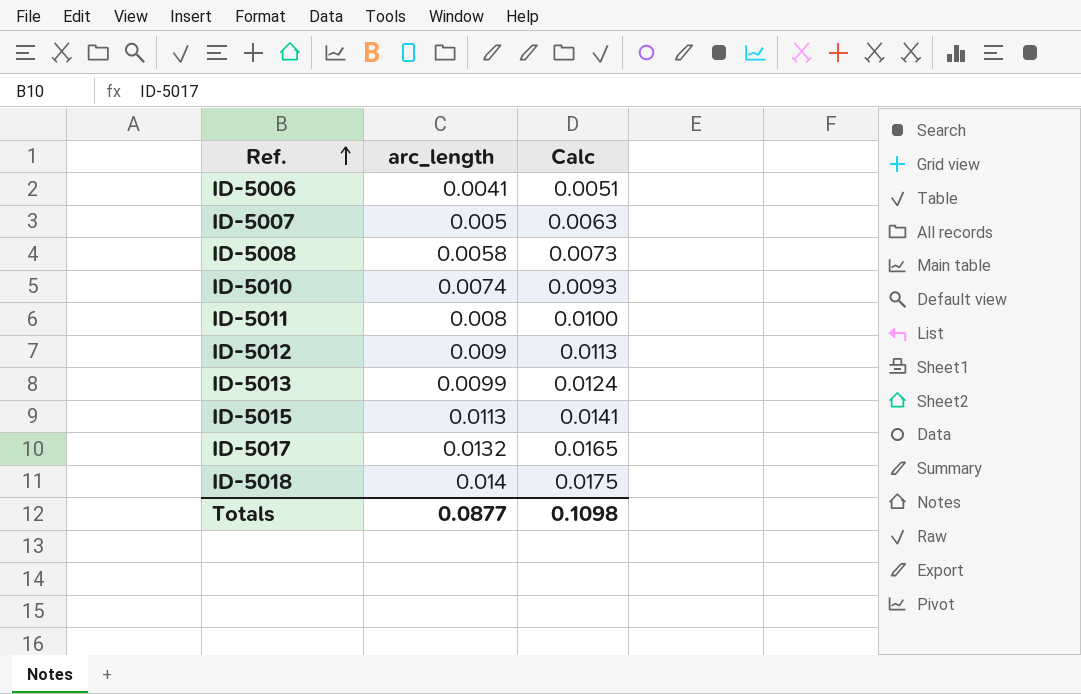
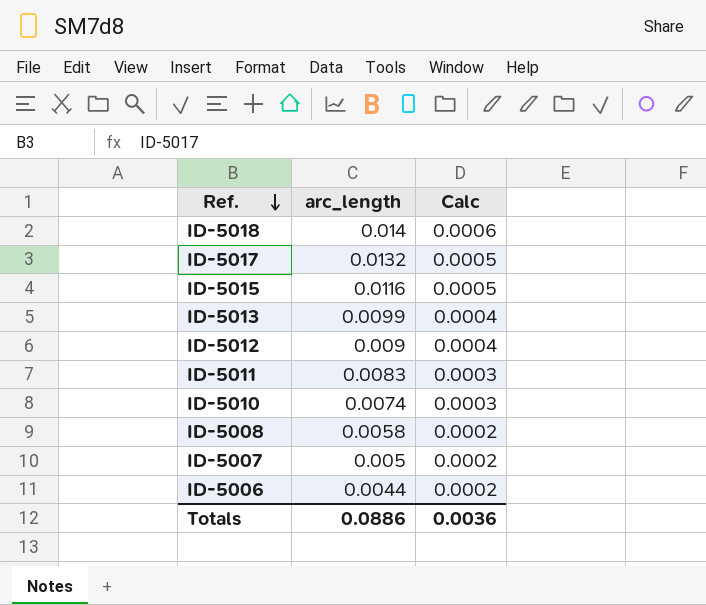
row order: Ref. ascending -> Ref. descending
column Calc | formula: [arc_length] * 1.25 -> [arc_length] * 0.04
ID-5015 | arc_length: 0.0113 -> 0.0116
ID-5011 | arc_length: 0.008 -> 0.0083
ID-5006 | arc_length: 0.0041 -> 0.0044
Totals | arc_length: 0.0877 -> 0.0886
Totals | Calc: 0.1098 -> 0.0036

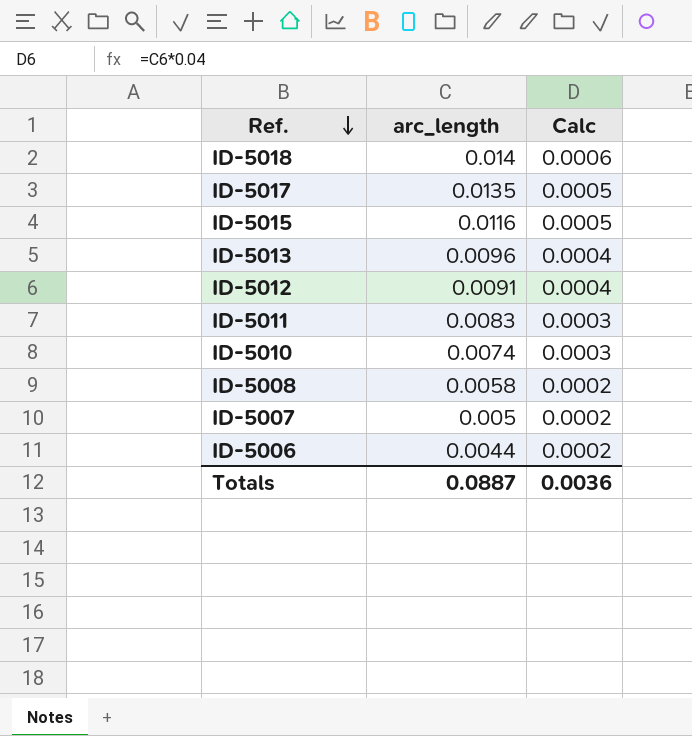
ID-5017 | arc_length: 0.0132 -> 0.0135
ID-5013 | arc_length: 0.0099 -> 0.0096
ID-5012 | arc_length: 0.009 -> 0.0091
Totals | arc_length: 0.0886 -> 0.0887

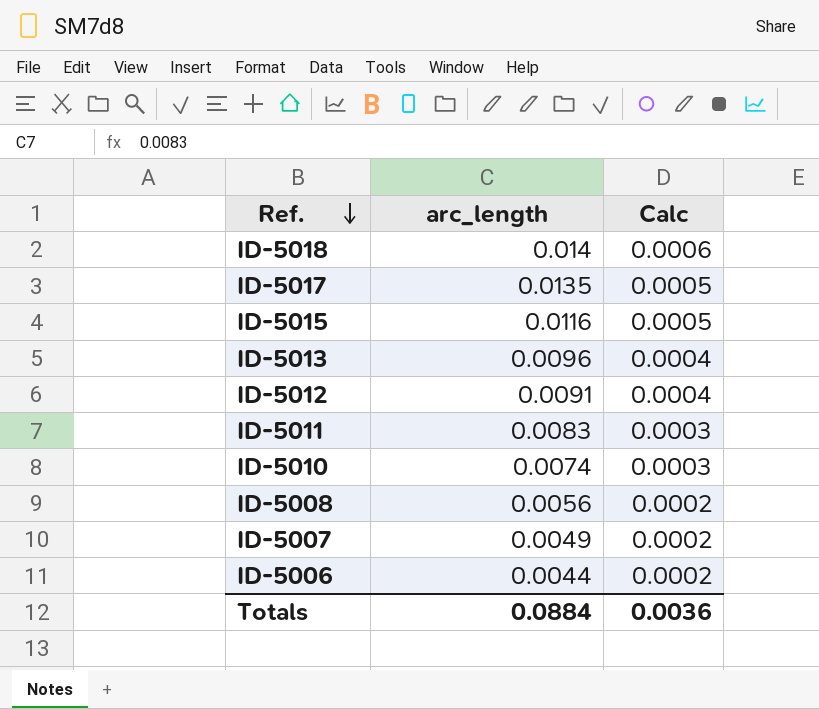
ID-5008 | arc_length: 0.0058 -> 0.0056
ID-5007 | arc_length: 0.005 -> 0.0049
Totals | arc_length: 0.0887 -> 0.0884

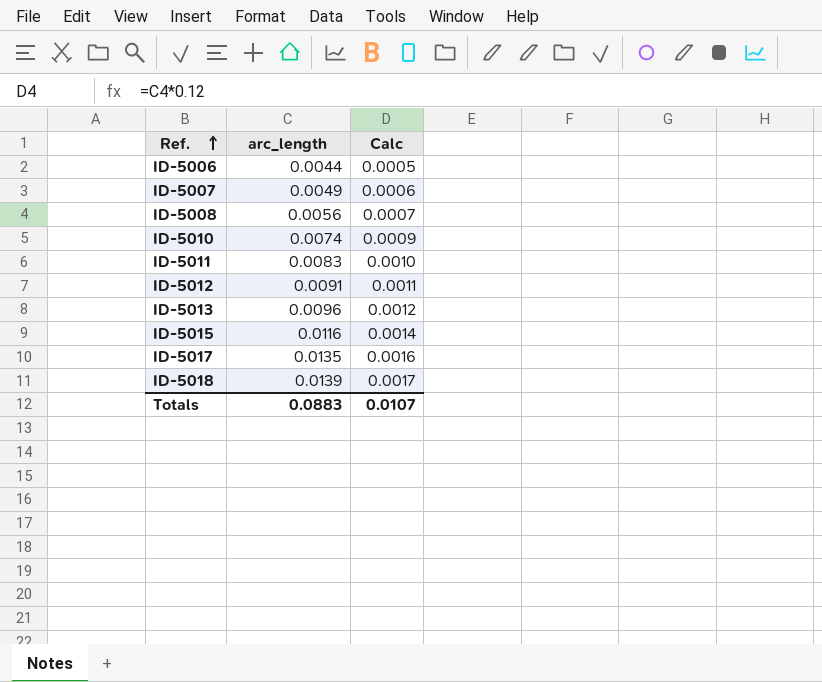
row order: Ref. descending -> Ref. ascending
column Calc | formula: [arc_length] * 0.04 -> [arc_length] * 0.12
ID-5018 | arc_length: 0.014 -> 0.0139
Totals | arc_length: 0.0884 -> 0.0883
Totals | Calc: 0.0036 -> 0.0107

